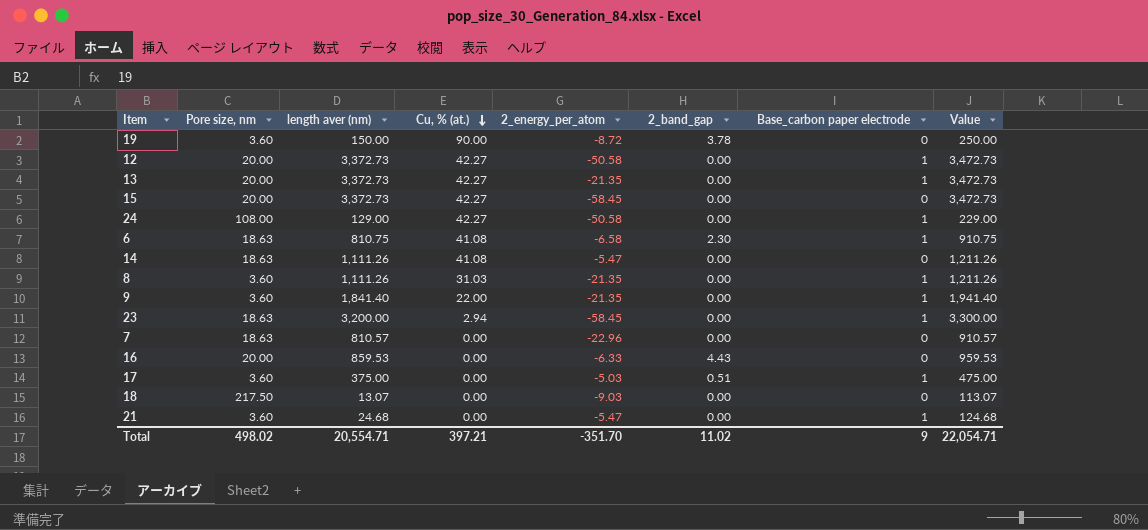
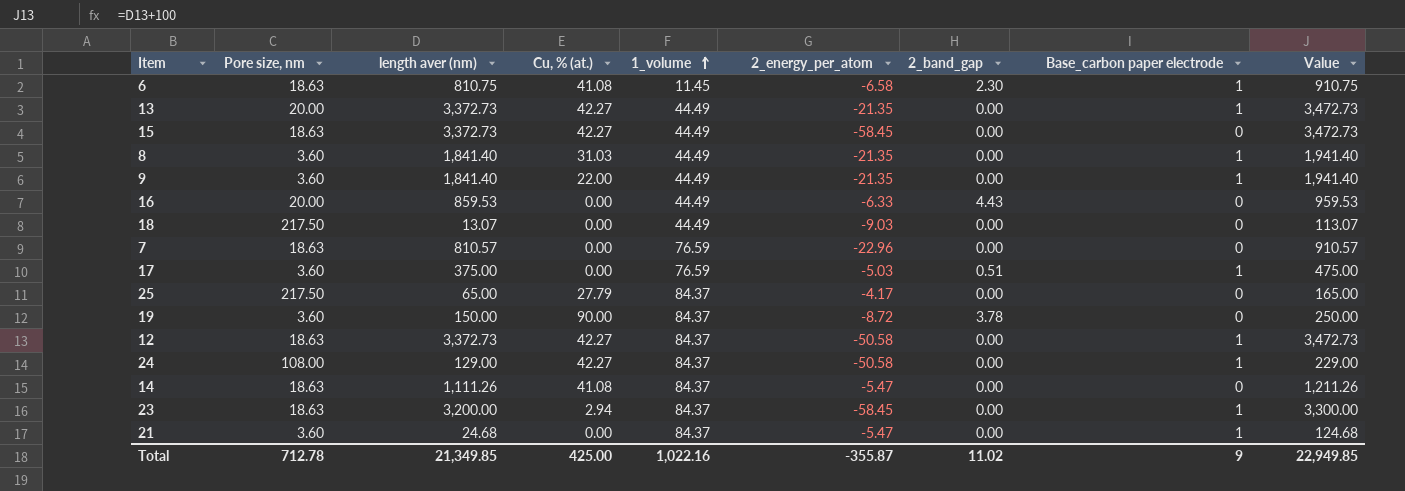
row order: Cu, % (at.) descending -> 1_volume ascending
column 1_volume | position: none -> 5
15 | Pore size, nm: 20.00 -> 18.63
8 | length aver (nm): 1,111.26 -> 1,841.40
8 | Value: 1,211.26 -> 1,941.40
row 25: none -> 217.50 | 65.00 | 27.79 | 84.37 | -4.17 | 0.00 | 0 | 165.00
12 | Pore size, nm: 20.00 -> 18.63
Total | Pore size, nm: 498.02 -> 712.78
Total | length aver (nm): 20,554.71 -> 21,349.85
Total | Cu, % (at.): 397.21 -> 425.00
Total | 2_energy_per_atom: -351.70 -> -355.87
Total | Value: 22,054.71 -> 22,949.85

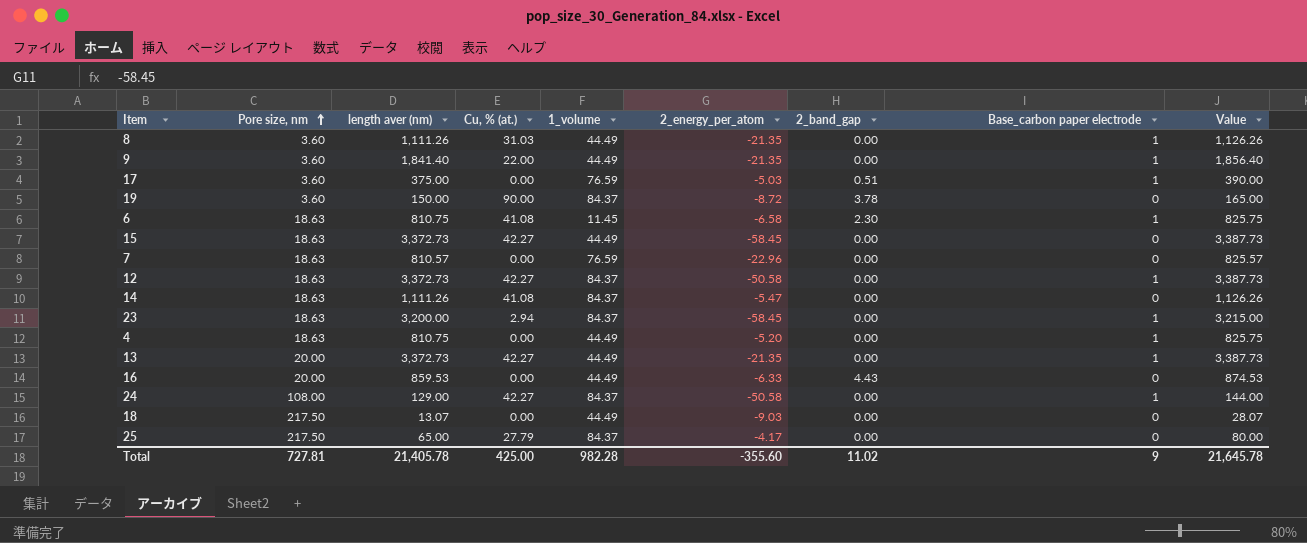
row order: 1_volume ascending -> Pore size, nm ascending
column Value | formula: [length aver (nm)] + 100 -> [length aver (nm)] + 15
row 21: 3.60 | 24.68 | 0.00 | 84.37 | -5.47 | 0.00 | 1 | 124.68 -> none
8 | length aver (nm): 1,841.40 -> 1,111.26
row 4: none -> 18.63 | 810.75 | 0.00 | 44.49 | -5.20 | 0.00 | 1 | 825.75
Total | Pore size, nm: 712.78 -> 727.81
Total | length aver (nm): 21,349.85 -> 21,405.78
Total | 1_volume: 1,022.16 -> 982.28
Total | 2_energy_per_atom: -355.87 -> -355.60
Total | Value: 22,949.85 -> 21,645.78

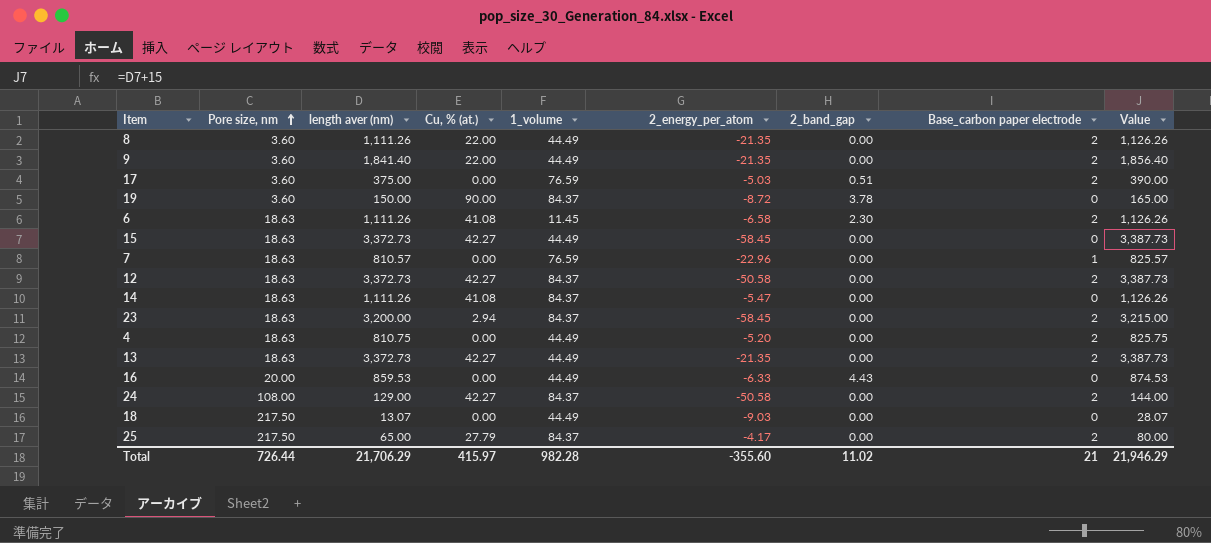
8 | Cu, % (at.): 31.03 -> 22.00
8 | Base_carbon paper electrode: 1 -> 2
9 | Base_carbon paper electrode: 1 -> 2
17 | Base_carbon paper electrode: 1 -> 2
6 | length aver (nm): 810.75 -> 1,111.26
6 | Base_carbon paper electrode: 1 -> 2
6 | Value: 825.75 -> 1,126.26
7 | Base_carbon paper electrode: 0 -> 1
12 | Base_carbon paper electrode: 1 -> 2
23 | Base_carbon paper electrode: 1 -> 2
4 | Base_carbon paper electrode: 1 -> 2
13 | Pore size, nm: 20.00 -> 18.63
13 | Base_carbon paper electrode: 1 -> 2
24 | Base_carbon paper electrode: 1 -> 2
25 | Base_carbon paper electrode: 0 -> 2
Total | Pore size, nm: 727.81 -> 726.44
Total | length aver (nm): 21,405.78 -> 21,706.29
Total | Cu, % (at.): 425.00 -> 415.97
Total | Base_carbon paper electrode: 9 -> 21
Total | Value: 21,645.78 -> 21,946.29

